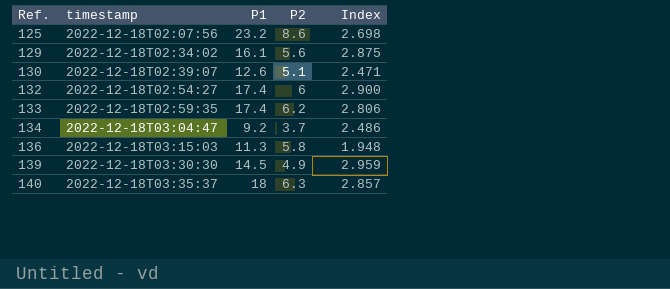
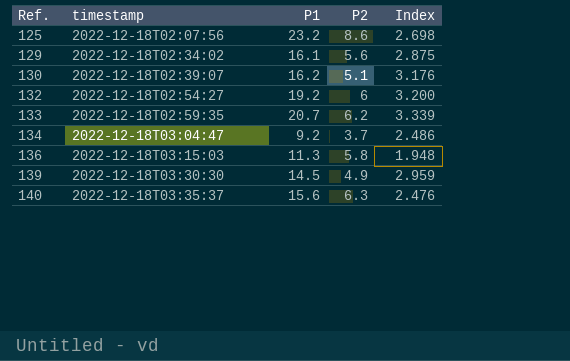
130 | P1: 12.6 -> 16.2
130 | Index: 2.471 -> 3.176
132 | P1: 17.4 -> 19.2
132 | Index: 2.900 -> 3.200
133 | P1: 17.4 -> 20.7
133 | Index: 2.806 -> 3.339
140 | P1: 18 -> 15.6
140 | Index: 2.857 -> 2.476

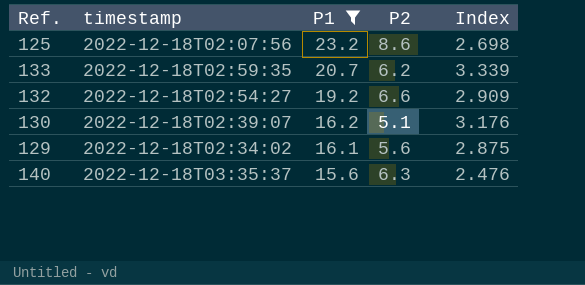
filter: none -> P1 >= 15.6
row order: Ref. ascending -> P1 descending
132 | P2: 6 -> 6.6
132 | Index: 3.200 -> 2.909

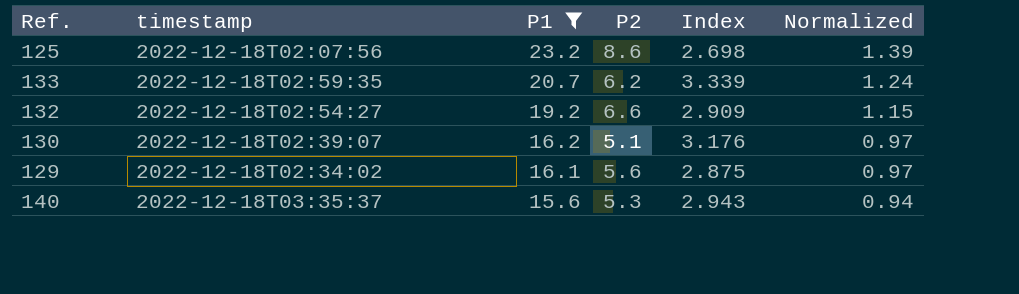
column Normalized | formula: none -> [P1] * 0.06
140 | P2: 6.3 -> 5.3
140 | Index: 2.476 -> 2.943

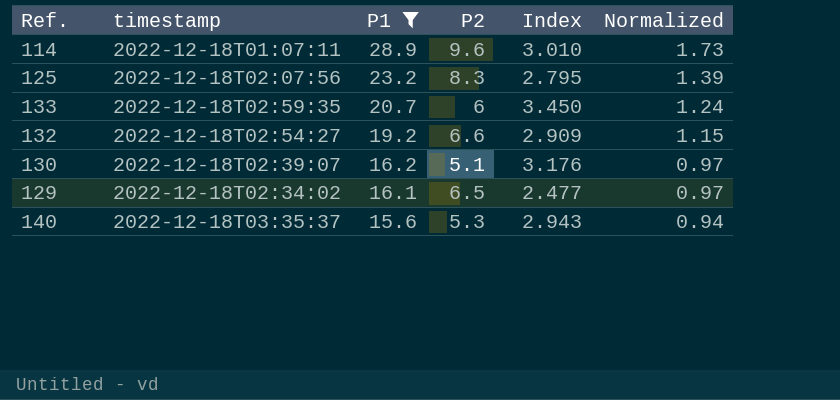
row 114: none -> 2022-12-18T01:07:11 | 28.9 | 9.6 | 3.010 | 1.73
125 | P2: 8.6 -> 8.3
125 | Index: 2.698 -> 2.795
133 | P2: 6.2 -> 6
133 | Index: 3.339 -> 3.450
129 | P2: 5.6 -> 6.5
129 | Index: 2.875 -> 2.477

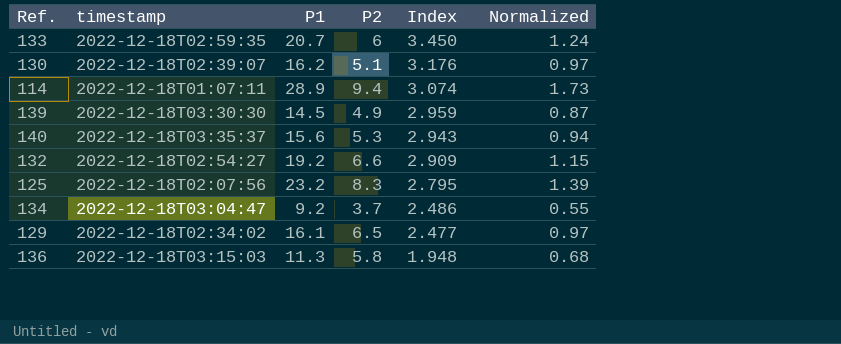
filter: P1 >= 15.6 -> none
row order: P1 descending -> Index descending
114 | P2: 9.6 -> 9.4
114 | Index: 3.010 -> 3.074

